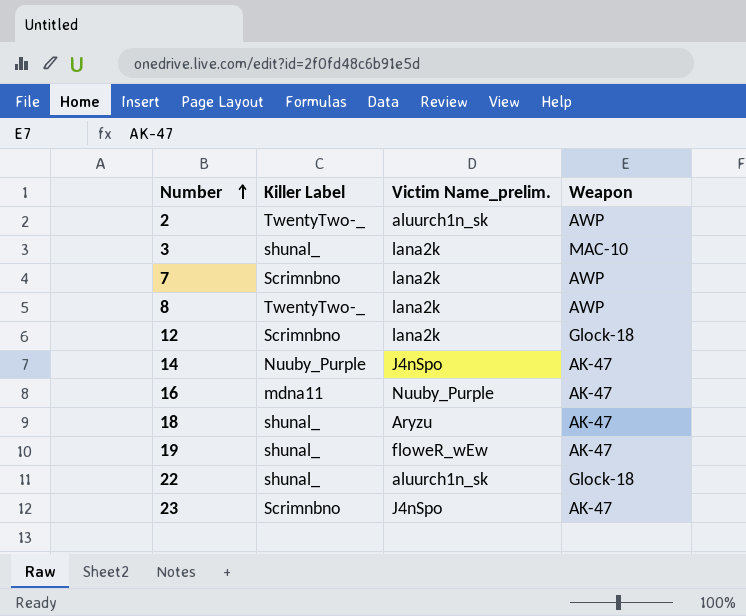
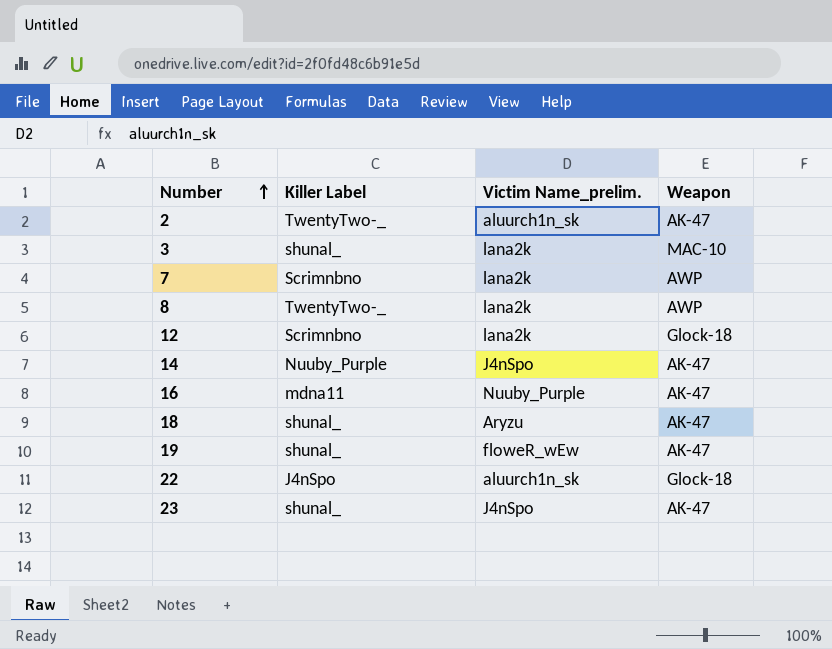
2 | Weapon: AWP -> AK-47
22 | Killer Label: shunal_ -> J4nSpo
23 | Killer Label: Scrimnbno -> shunal_

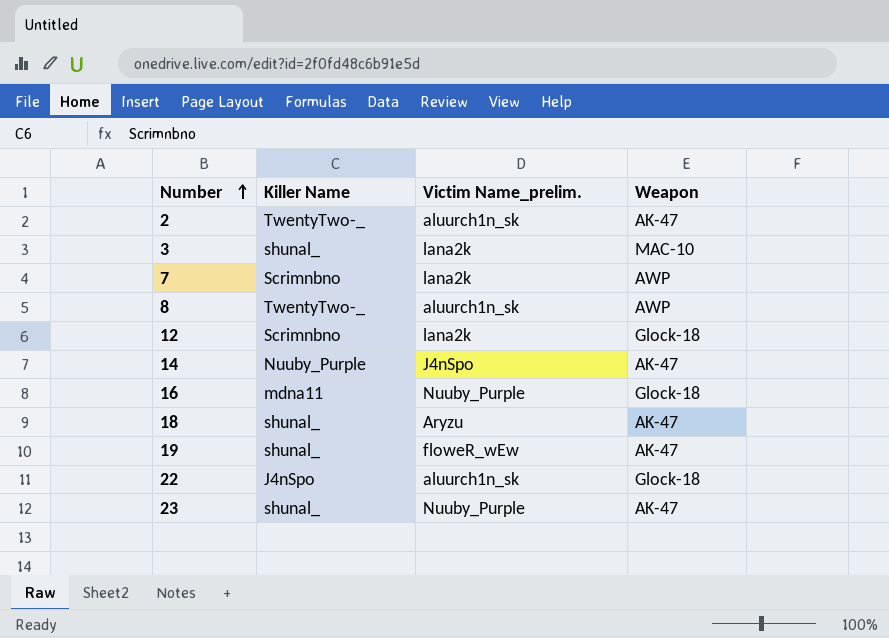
column name: Killer Label -> Killer Name
8 | Victim Name_prelim.: lana2k -> aluurch1n_sk
16 | Weapon: AK-47 -> Glock-18
23 | Victim Name_prelim.: J4nSpo -> Nuuby_Purple

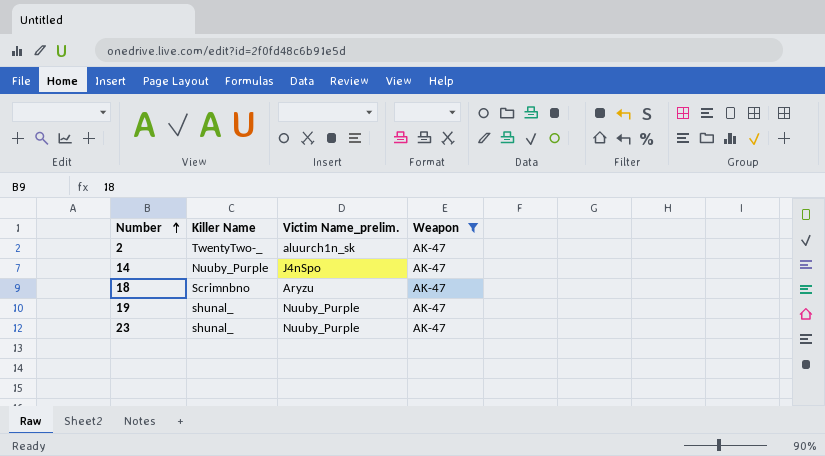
filter: none -> Weapon = AK-47
18 | Killer Name: shunal_ -> Scrimnbno
19 | Victim Name_prelim.: floweR_wEw -> Nuuby_Purple

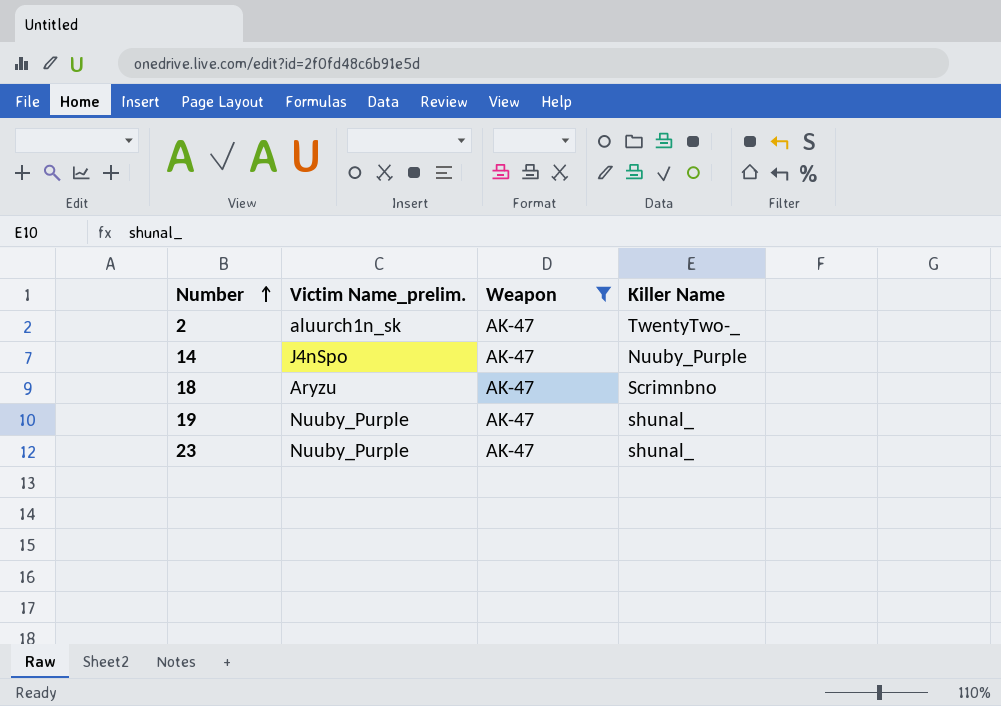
column Killer Name | position: 2 -> 4

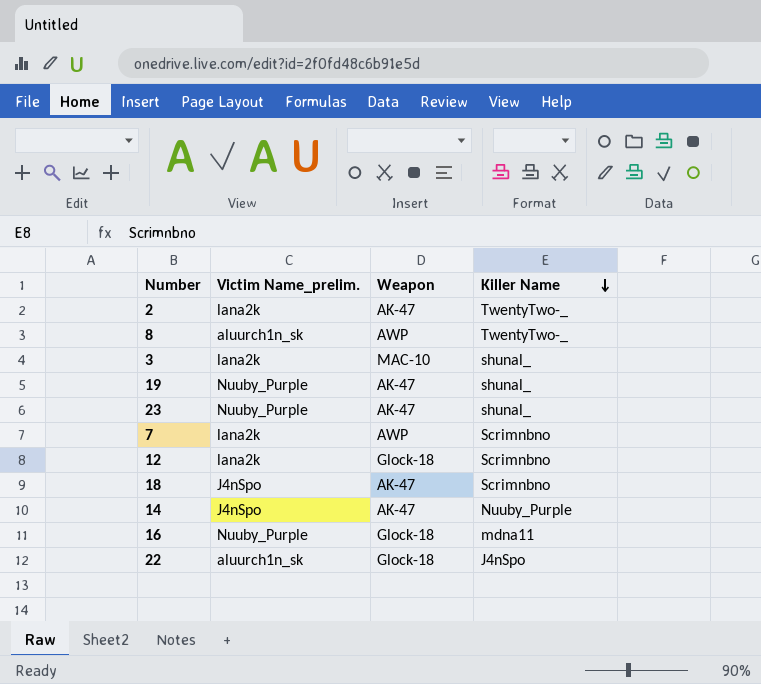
filter: Weapon = AK-47 -> none
row order: Number ascending -> Killer Name descending
2 | Victim Name_prelim.: aluurch1n_sk -> lana2k
18 | Victim Name_prelim.: Aryzu -> J4nSpo

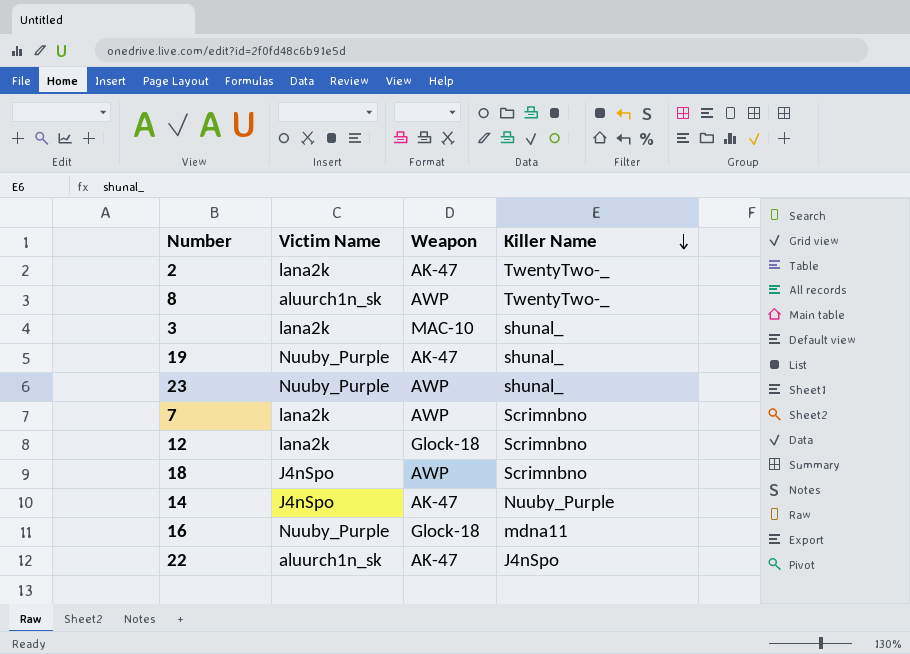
column name: Victim Name_prelim. -> Victim Name
23 | Weapon: AK-47 -> AWP
18 | Weapon: AK-47 -> AWP
22 | Weapon: Glock-18 -> AK-47

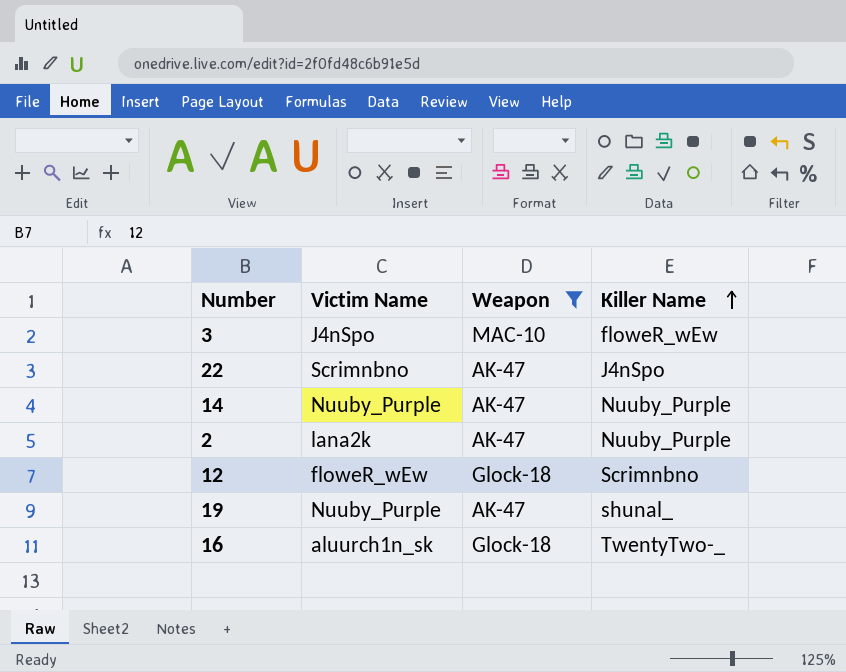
filter: none -> Weapon != AWP
row order: Killer Name descending -> Killer Name ascending
3 | Victim Name: lana2k -> J4nSpo
3 | Killer Name: shunal_ -> floweR_wEw
22 | Victim Name: aluurch1n_sk -> Scrimnbno
14 | Victim Name: J4nSpo -> Nuuby_Purple
2 | Killer Name: TwentyTwo-_ -> Nuuby_Purple
12 | Victim Name: lana2k -> floweR_wEw
16 | Victim Name: Nuuby_Purple -> aluurch1n_sk
16 | Killer Name: mdna11 -> TwentyTwo-_

